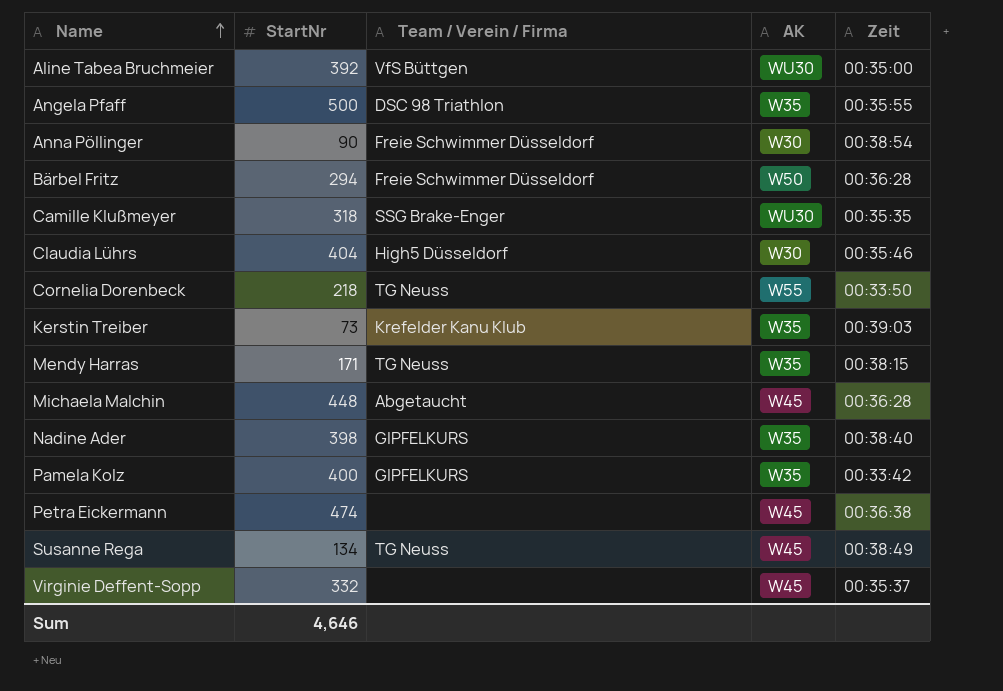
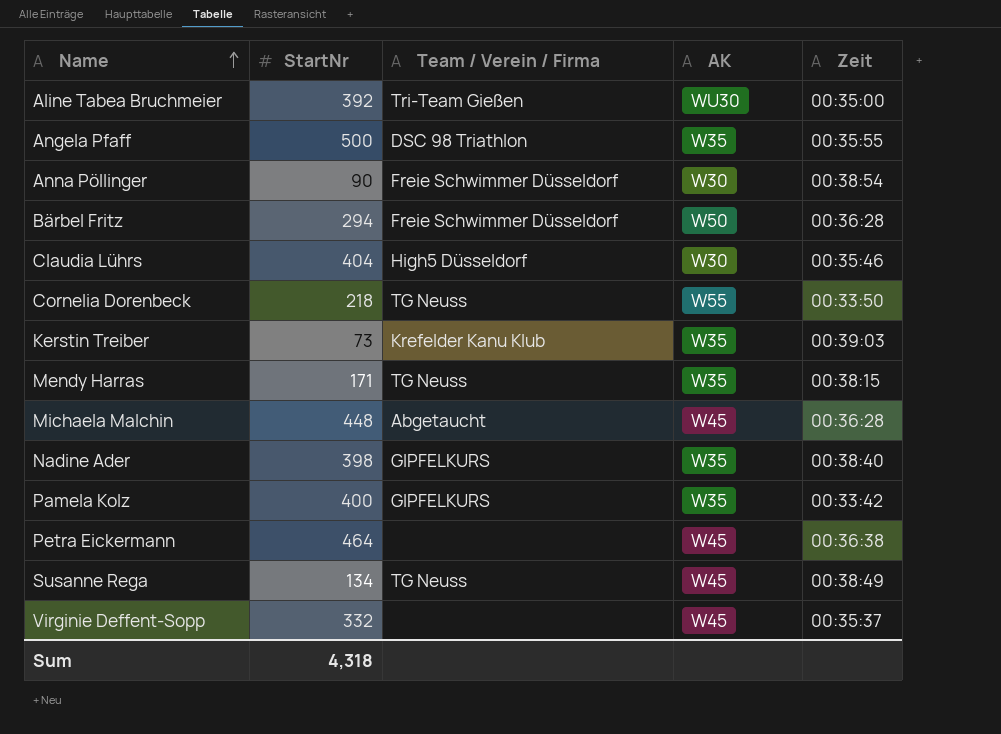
row Camille Klußmeyer: 318 | SSG Brake-Enger | WU30 | 00:35:35 -> none
Aline Tabea Bruchmeier | Team / Verein / Firma: VfS Büttgen -> Tri-Team Gießen
Petra Eickermann | StartNr: 474 -> 464
Sum | StartNr: 4,646 -> 4,318

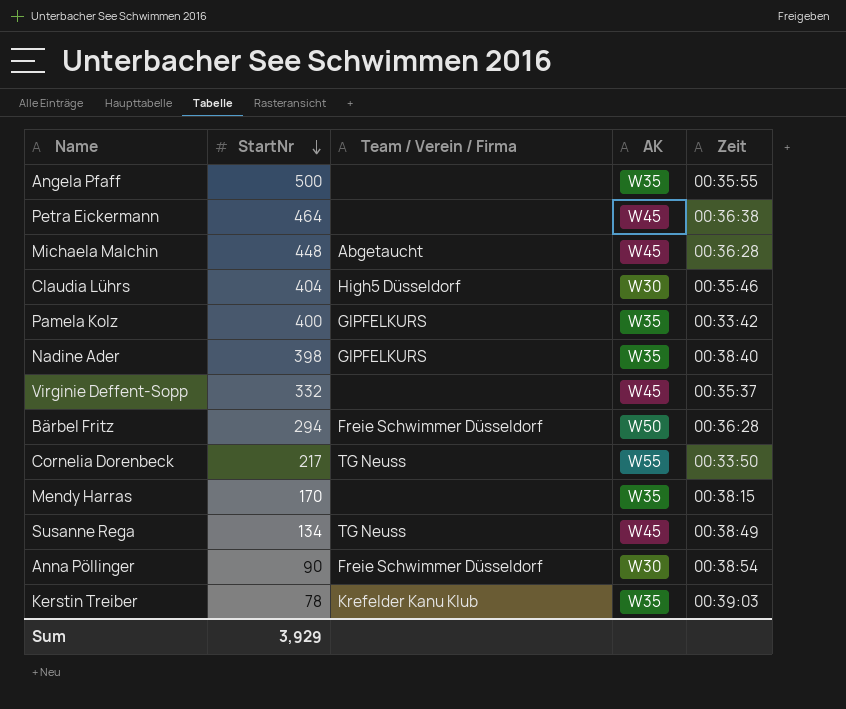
row order: Name ascending -> StartNr descending
row Aline Tabea Bruchmeier: 392 | Tri-Team Gießen | WU30 | 00:35:00 -> none
Angela Pfaff | Team / Verein / Firma: DSC 98 Triathlon -> none
Cornelia Dorenbeck | StartNr: 218 -> 217
Mendy Harras | StartNr: 171 -> 170
Mendy Harras | Team / Verein / Firma: TG Neuss -> none
Kerstin Treiber | StartNr: 73 -> 78
Sum | StartNr: 4,318 -> 3,929

